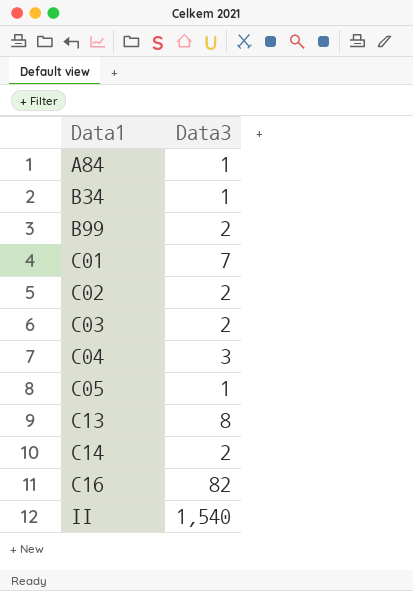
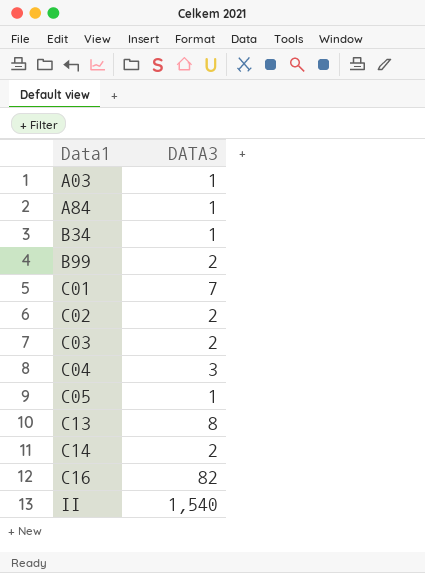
column name: Data3 -> DATA3
row A03: none -> 1

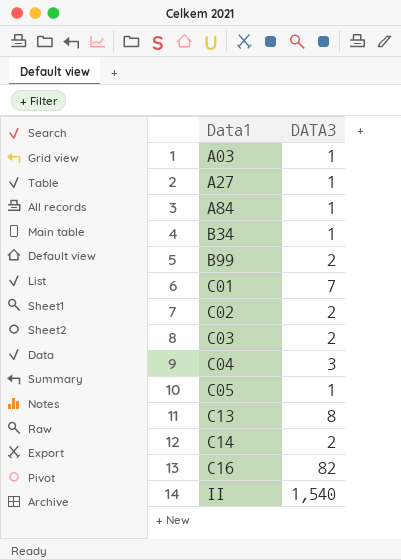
row A27: none -> 1

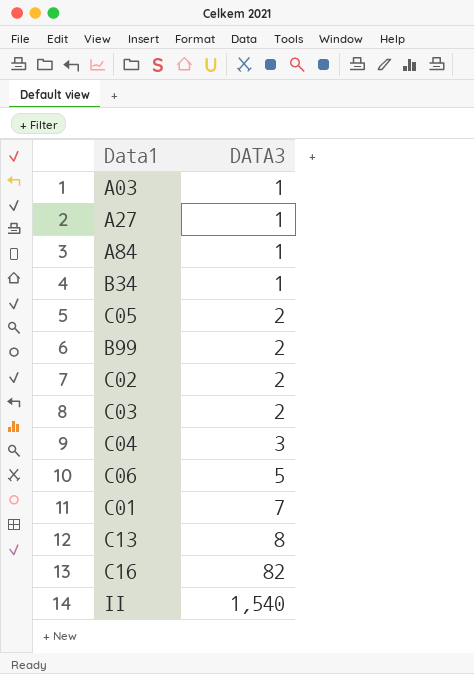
row order: Data1 ascending -> DATA3 ascending
row C14: 2 -> none
C05 | DATA3: 1 -> 2
row C06: none -> 5

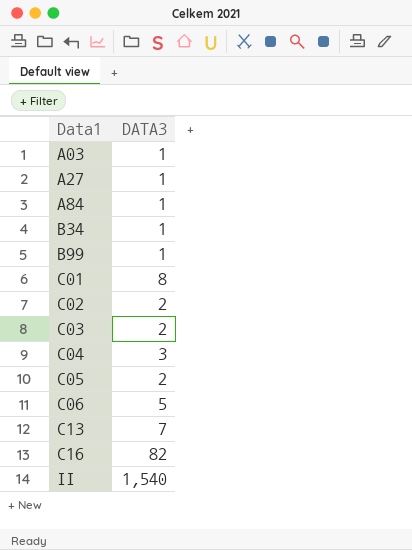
row order: DATA3 ascending -> Data1 ascending
B99 | DATA3: 2 -> 1
C01 | DATA3: 7 -> 8
C13 | DATA3: 8 -> 7

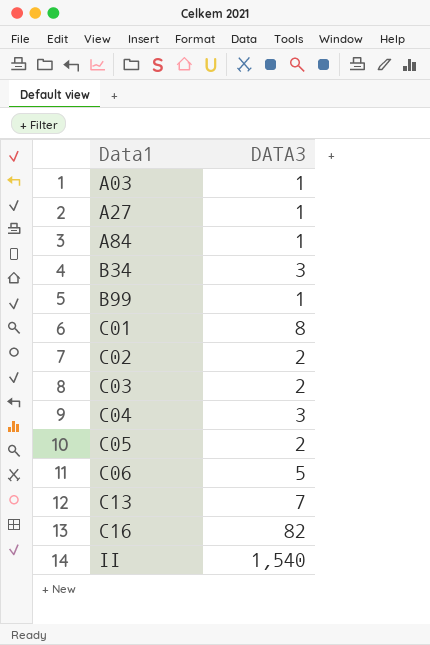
B34 | DATA3: 1 -> 3

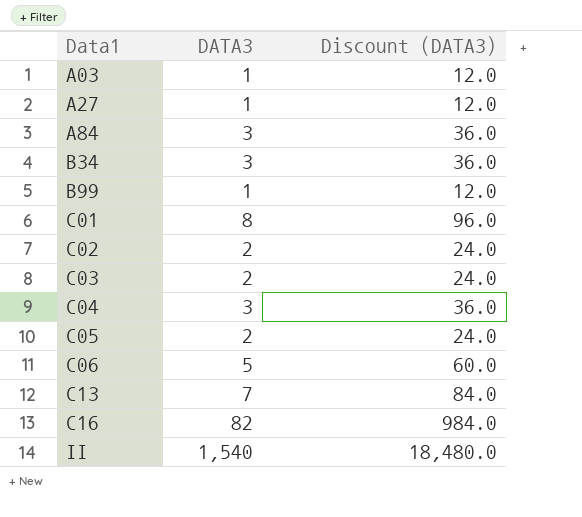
column Discount (DATA3) | formula: none -> [DATA3] * 12
A84 | DATA3: 1 -> 3

